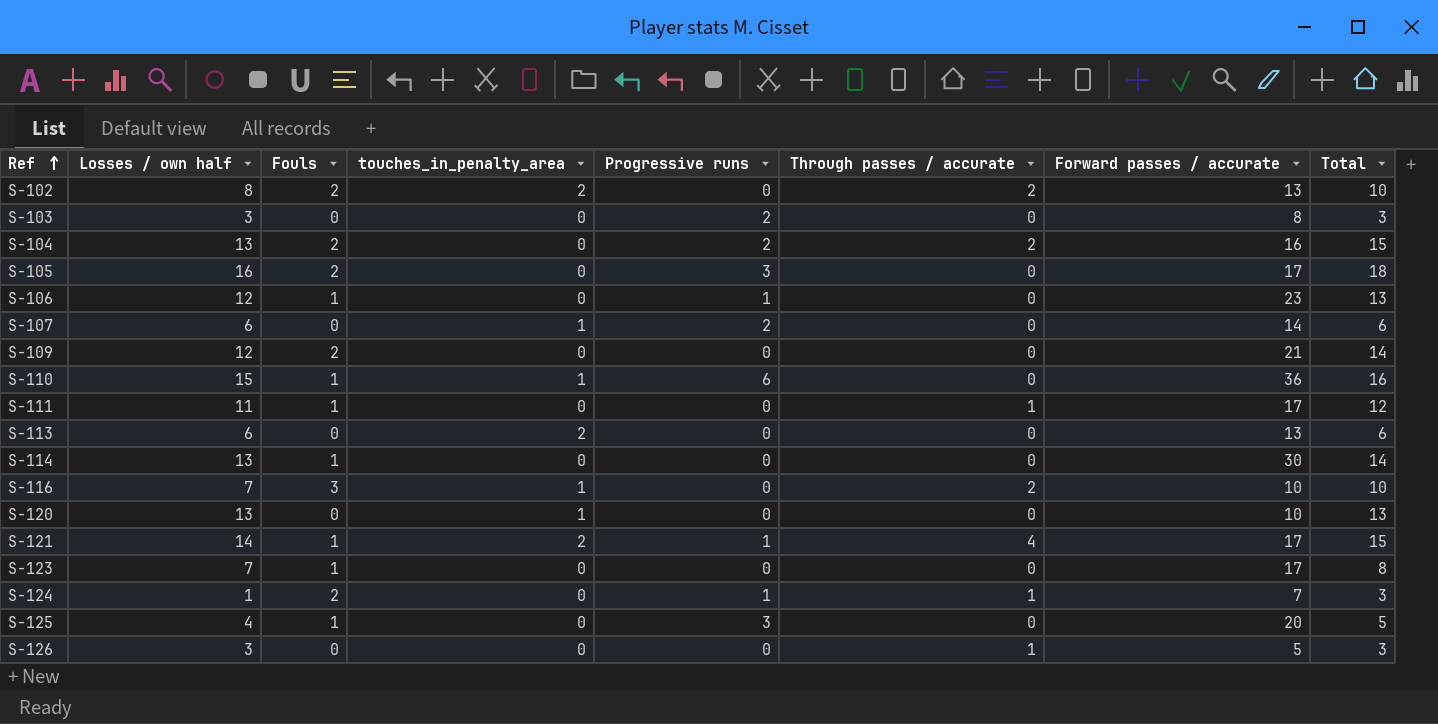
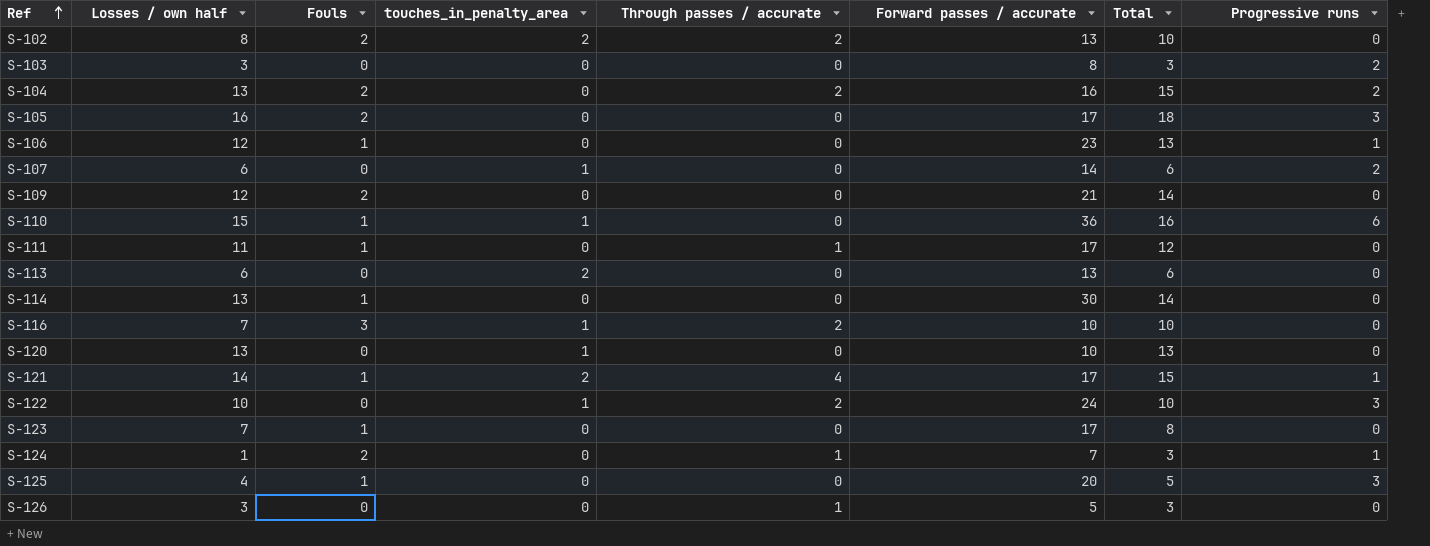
column Progressive runs | position: 5 -> 8
row S-122: none -> 10 | 0 | 1 | 2 | 24 | 10 | 3

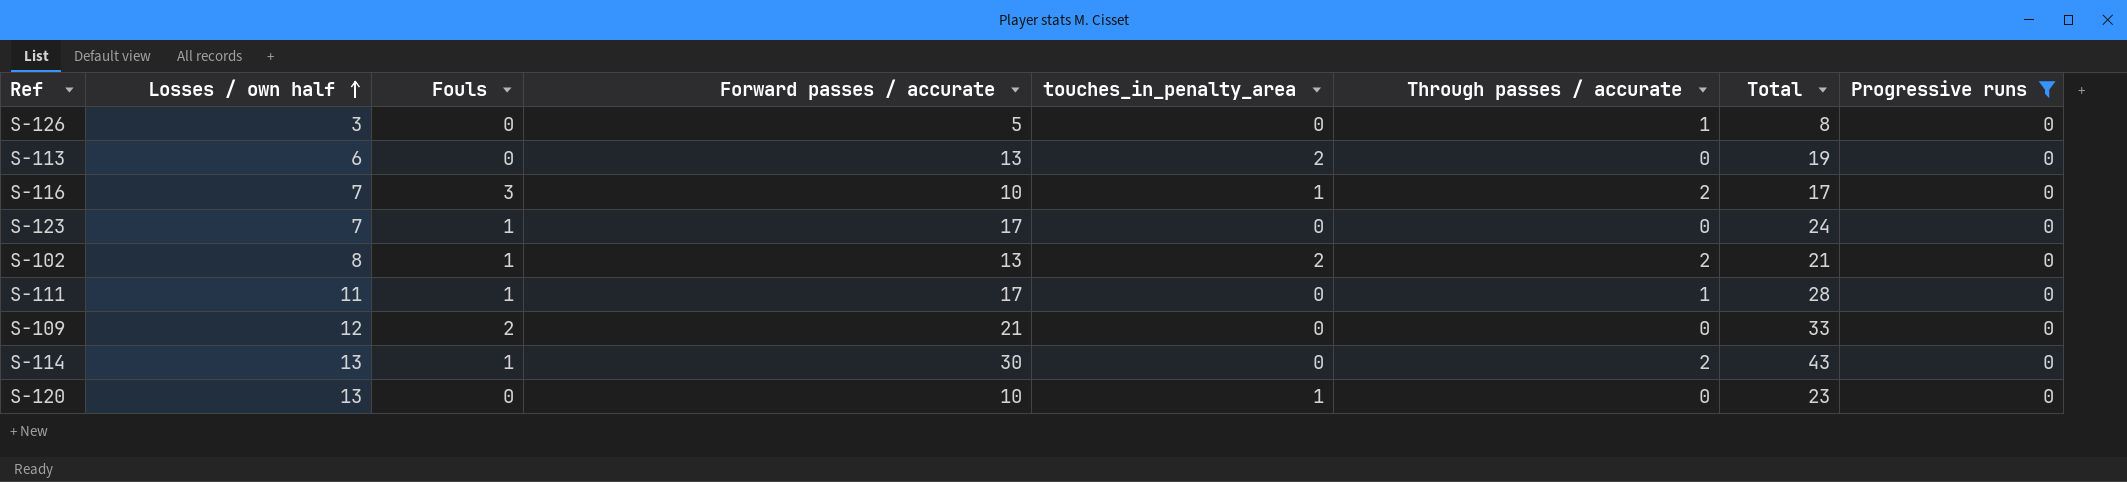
filter: none -> Progressive runs = 0
row order: Ref ascending -> Losses / own half ascending
column Forward passes / accurate | position: 6 -> 4
column Total | formula: [Losses / own half] + [Fouls] -> [Losses / own half] + [Forward passes / accurate]
S-102 | Fouls: 2 -> 1
S-114 | Through passes / accurate: 0 -> 2

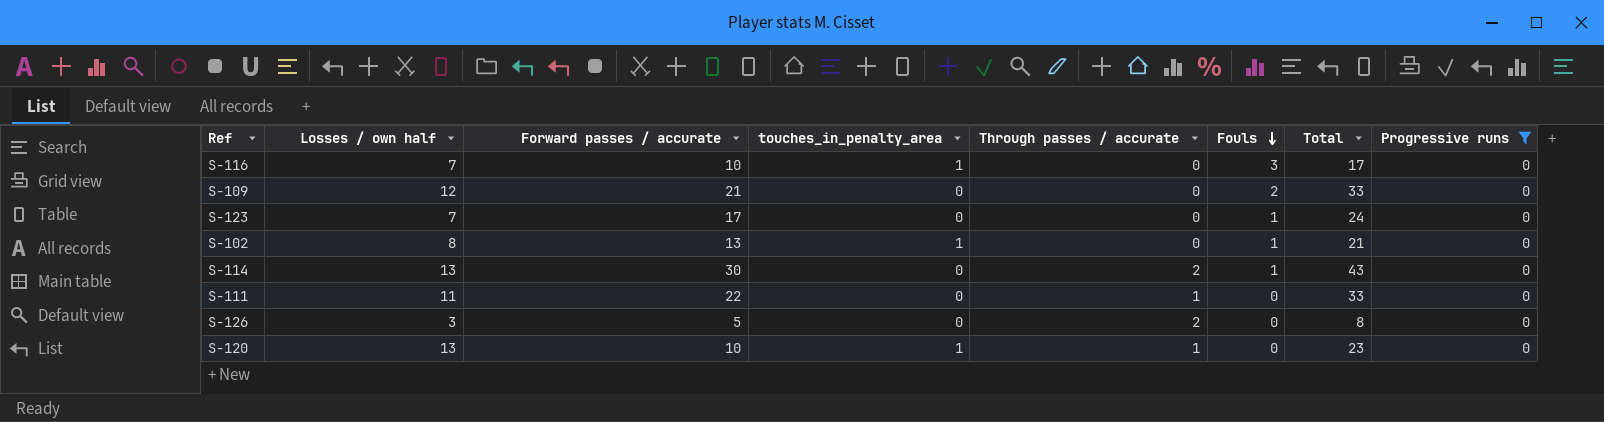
row order: Losses / own half ascending -> Fouls descending
column Fouls | position: 3 -> 6
row S-113: 6 | 0 | 13 | 2 | 0 | 19 | 0 -> none
S-116 | Through passes / accurate: 2 -> 0
S-102 | touches_in_penalty_area: 2 -> 1
S-102 | Through passes / accurate: 2 -> 0
S-111 | Forward passes / accurate: 17 -> 22
S-111 | Fouls: 1 -> 0
S-111 | Total: 28 -> 33
S-126 | Through passes / accurate: 1 -> 2
S-120 | Through passes / accurate: 0 -> 1

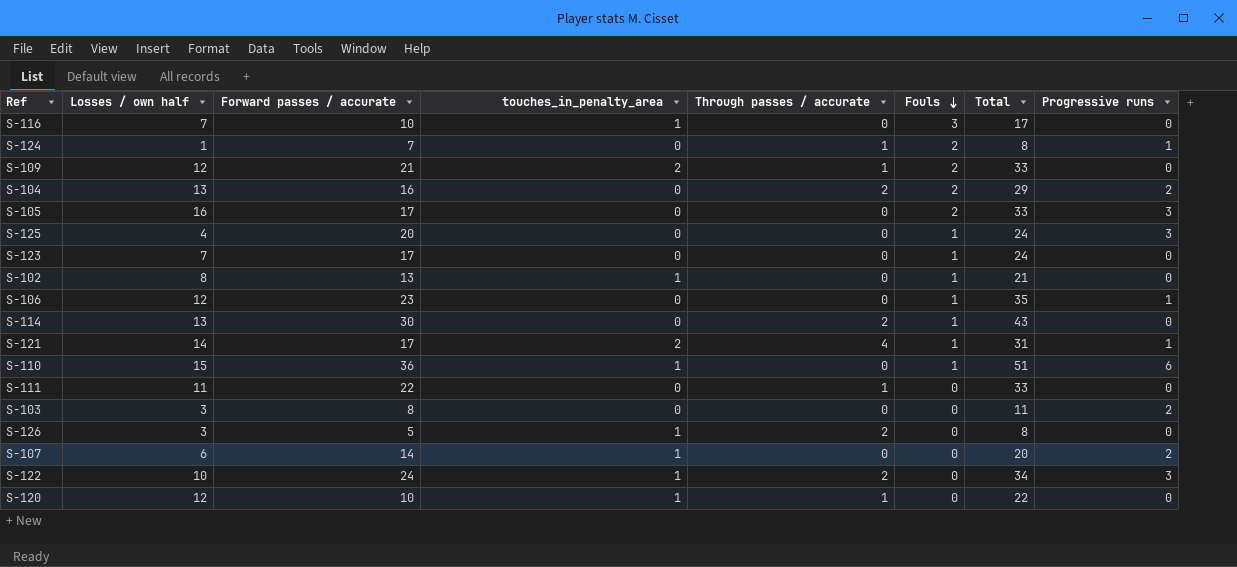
filter: Progressive runs = 0 -> none
S-109 | touches_in_penalty_area: 0 -> 2
S-109 | Through passes / accurate: 0 -> 1
S-126 | touches_in_penalty_area: 0 -> 1
S-120 | Losses / own half: 13 -> 12
S-120 | Total: 23 -> 22

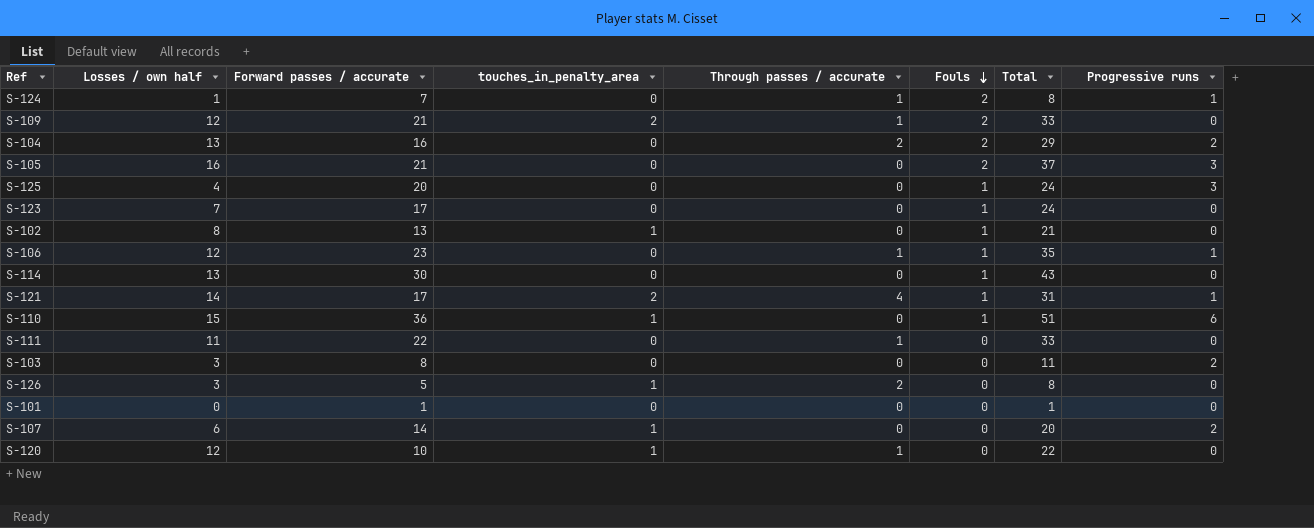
row S-116: 7 | 10 | 1 | 0 | 3 | 17 | 0 -> none
row S-122: 10 | 24 | 1 | 2 | 0 | 34 | 3 -> none
S-105 | Forward passes / accurate: 17 -> 21
S-105 | Total: 33 -> 37
S-106 | Through passes / accurate: 0 -> 1
S-114 | Through passes / accurate: 2 -> 0
row S-101: none -> 0 | 1 | 0 | 0 | 0 | 1 | 0

